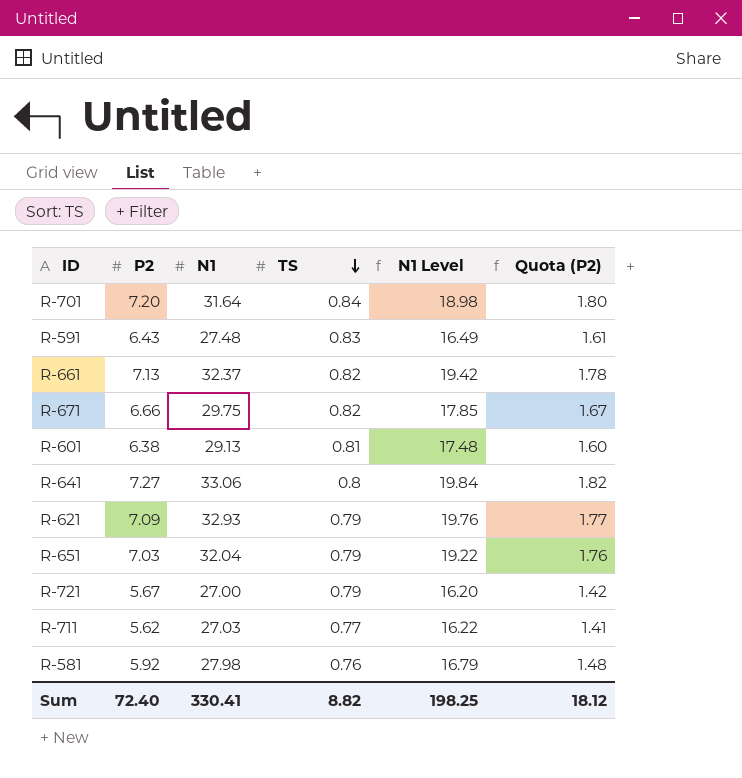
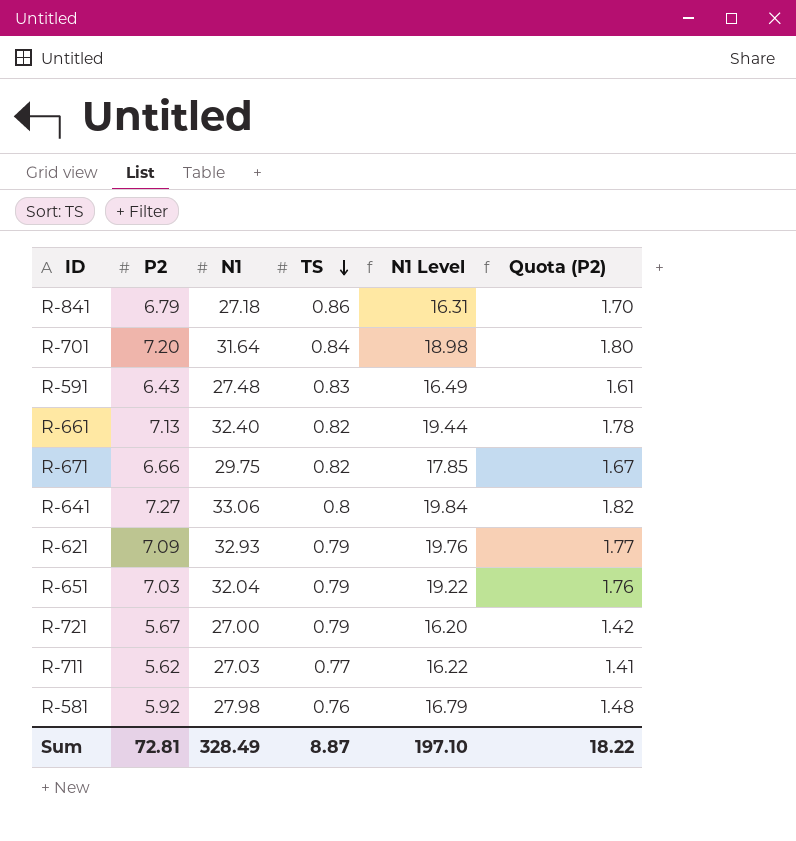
row R-601: 6.38 | 29.13 | 0.81 | 17.48 | 1.60 -> none
row R-841: none -> 6.79 | 27.18 | 0.86 | 16.31 | 1.70
R-661 | N1: 32.37 -> 32.40
R-661 | N1 Level: 19.42 -> 19.44
Sum | P2: 72.40 -> 72.81
Sum | N1: 330.41 -> 328.49
Sum | TS: 8.82 -> 8.87
Sum | N1 Level: 198.25 -> 197.10
Sum | Quota (P2): 18.12 -> 18.22

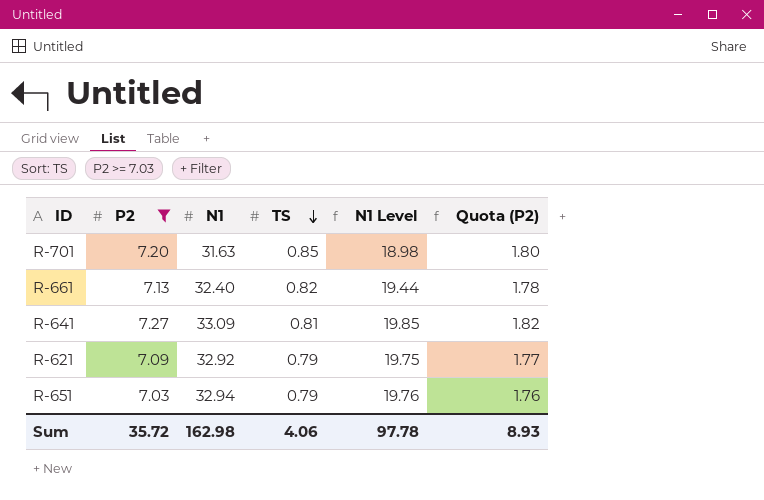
filter: none -> P2 >= 7.03
R-701 | N1: 31.64 -> 31.63
R-701 | TS: 0.84 -> 0.85
R-641 | N1: 33.06 -> 33.09
R-641 | TS: 0.8 -> 0.81
R-641 | N1 Level: 19.84 -> 19.85
R-621 | N1: 32.93 -> 32.92
R-621 | N1 Level: 19.76 -> 19.75
R-651 | N1: 32.04 -> 32.94
R-651 | N1 Level: 19.22 -> 19.76
Sum | P2: 72.81 -> 35.72
Sum | N1: 328.49 -> 162.98
Sum | TS: 8.87 -> 4.06
Sum | N1 Level: 197.10 -> 97.78
Sum | Quota (P2): 18.22 -> 8.93

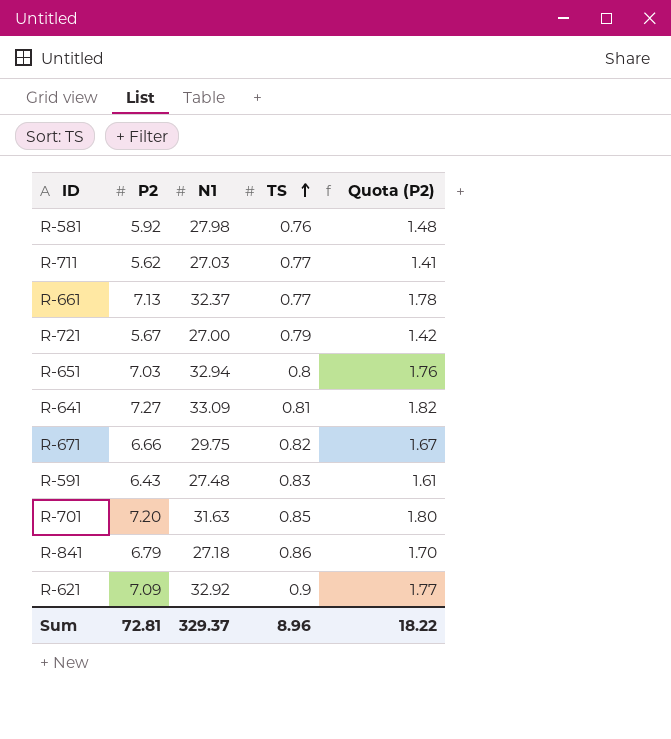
filter: P2 >= 7.03 -> none
row order: TS descending -> TS ascending
column N1 Level | formula: [N1] * 0.6 -> none
R-661 | N1: 32.40 -> 32.37
R-661 | TS: 0.82 -> 0.77
R-651 | TS: 0.79 -> 0.8
R-621 | TS: 0.79 -> 0.9
Sum | P2: 35.72 -> 72.81
Sum | N1: 162.98 -> 329.37
Sum | TS: 4.06 -> 8.96
Sum | Quota (P2): 8.93 -> 18.22

